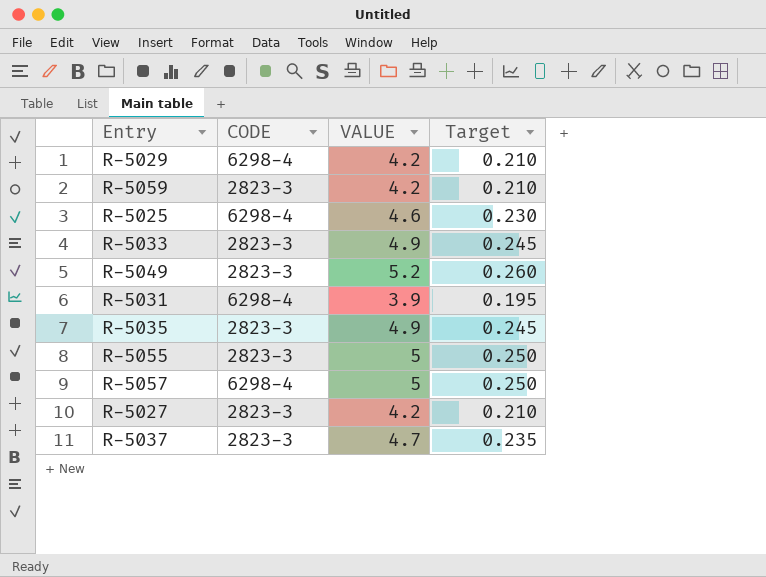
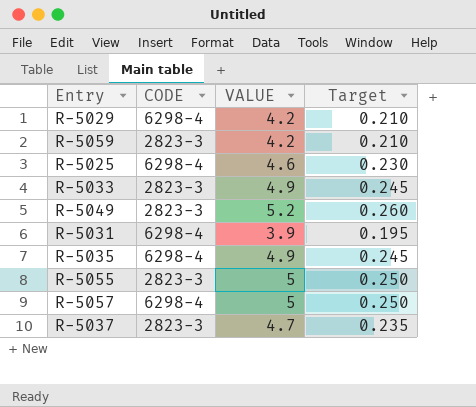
row R-5027: 2823-3 | 4.2 | 0.210 -> none
R-5035 | CODE: 2823-3 -> 6298-4

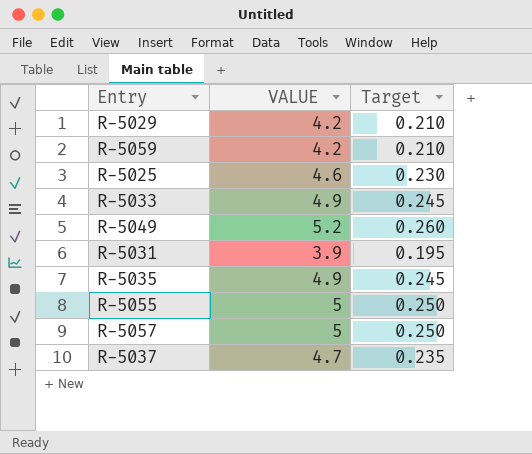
column CODE | position: 2 -> none

